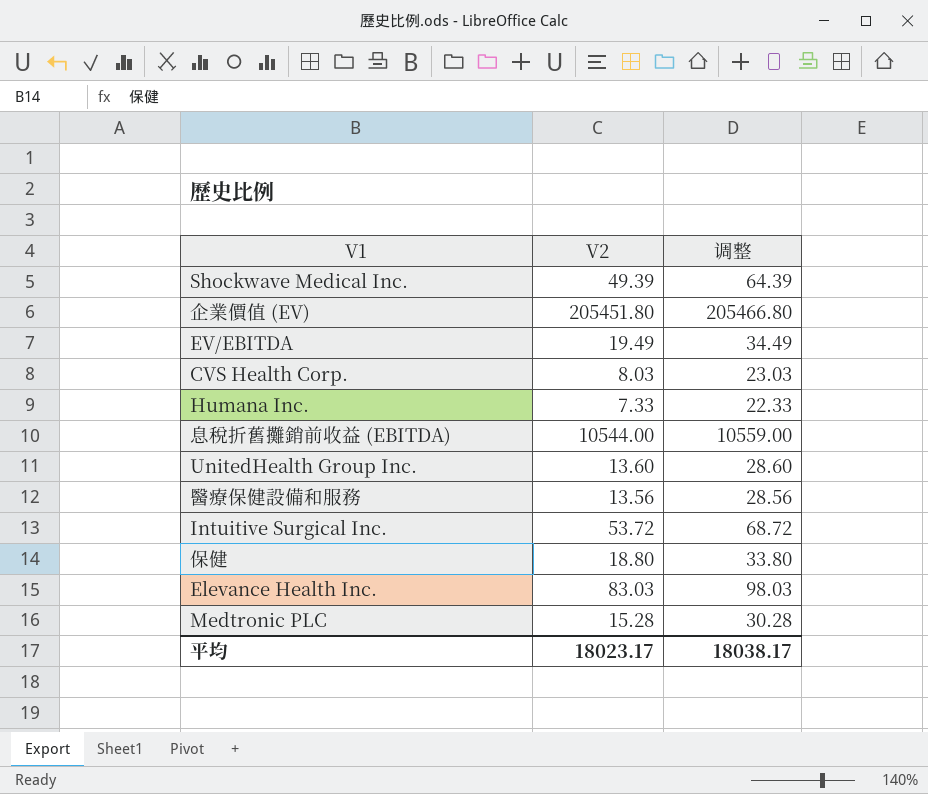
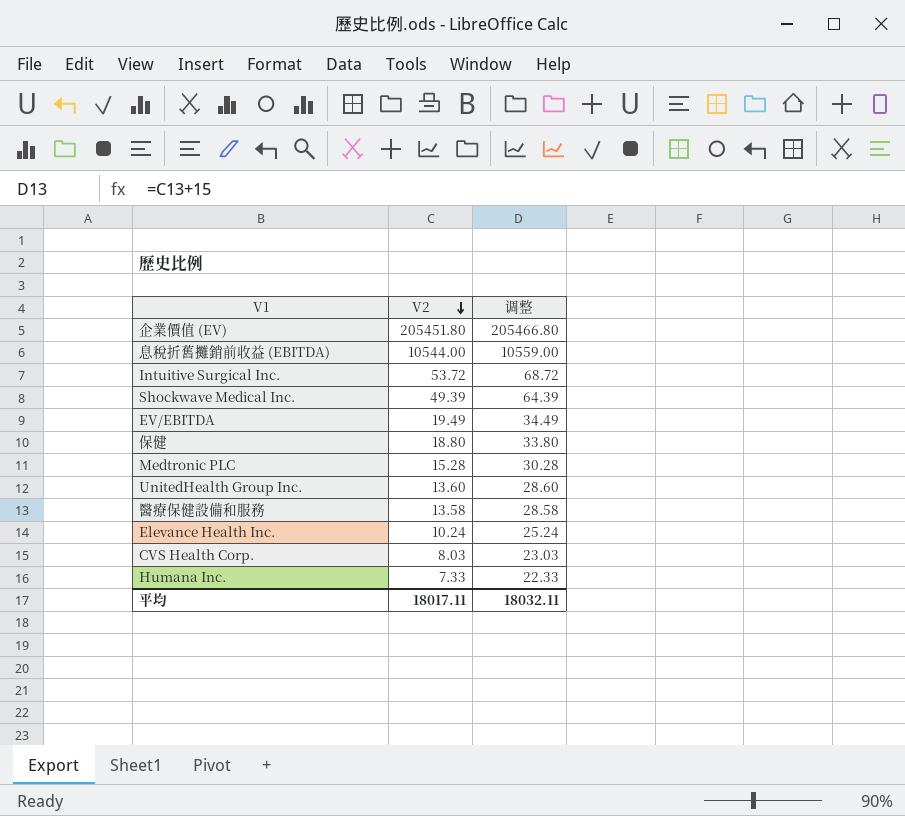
row order: none -> V2 descending
醫療保健設備和服務 | V2: 13.56 -> 13.58
醫療保健設備和服務 | 调整: 28.56 -> 28.58
Elevance Health Inc. | V2: 83.03 -> 10.24
Elevance Health Inc. | 调整: 98.03 -> 25.24
平均 | V2: 18023.17 -> 18017.11
平均 | 调整: 18038.17 -> 18032.11

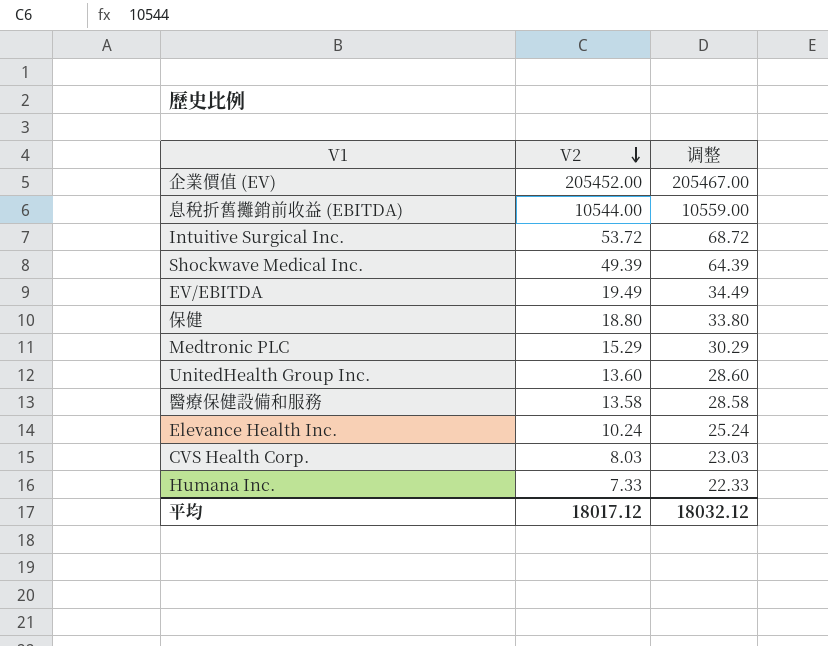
企業價值 (EV) | V2: 205451.80 -> 205452.00
企業價值 (EV) | 调整: 205466.80 -> 205467.00
Medtronic PLC | V2: 15.28 -> 15.29
Medtronic PLC | 调整: 30.28 -> 30.29
平均 | V2: 18017.11 -> 18017.12
平均 | 调整: 18032.11 -> 18032.12

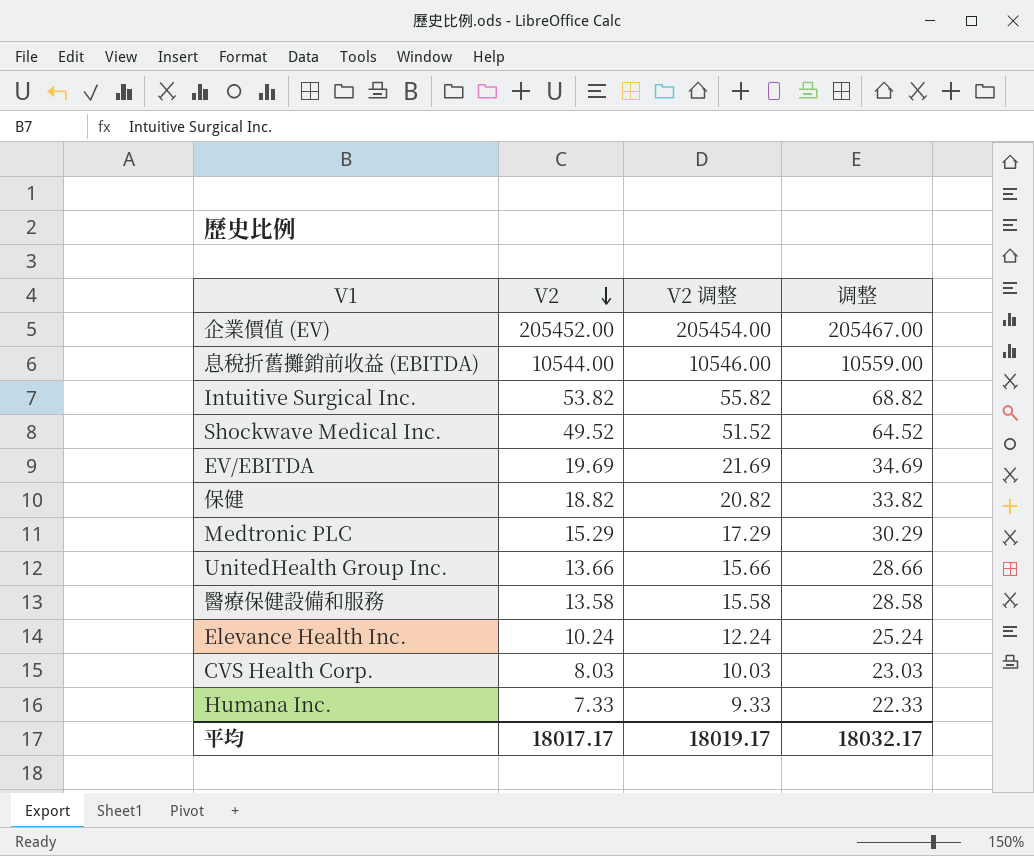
column V2 调整 | formula: none -> [V2] + 2
Intuitive Surgical Inc. | V2: 53.72 -> 53.82
Intuitive Surgical Inc. | 调整: 68.72 -> 68.82
Shockwave Medical Inc. | V2: 49.39 -> 49.52
Shockwave Medical Inc. | 调整: 64.39 -> 64.52
EV/EBITDA | V2: 19.49 -> 19.69
EV/EBITDA | 调整: 34.49 -> 34.69
保健 | V2: 18.80 -> 18.82
保健 | 调整: 33.80 -> 33.82
UnitedHealth Group Inc. | V2: 13.60 -> 13.66
UnitedHealth Group Inc. | 调整: 28.60 -> 28.66
平均 | V2: 18017.12 -> 18017.17
平均 | 调整: 18032.12 -> 18032.17

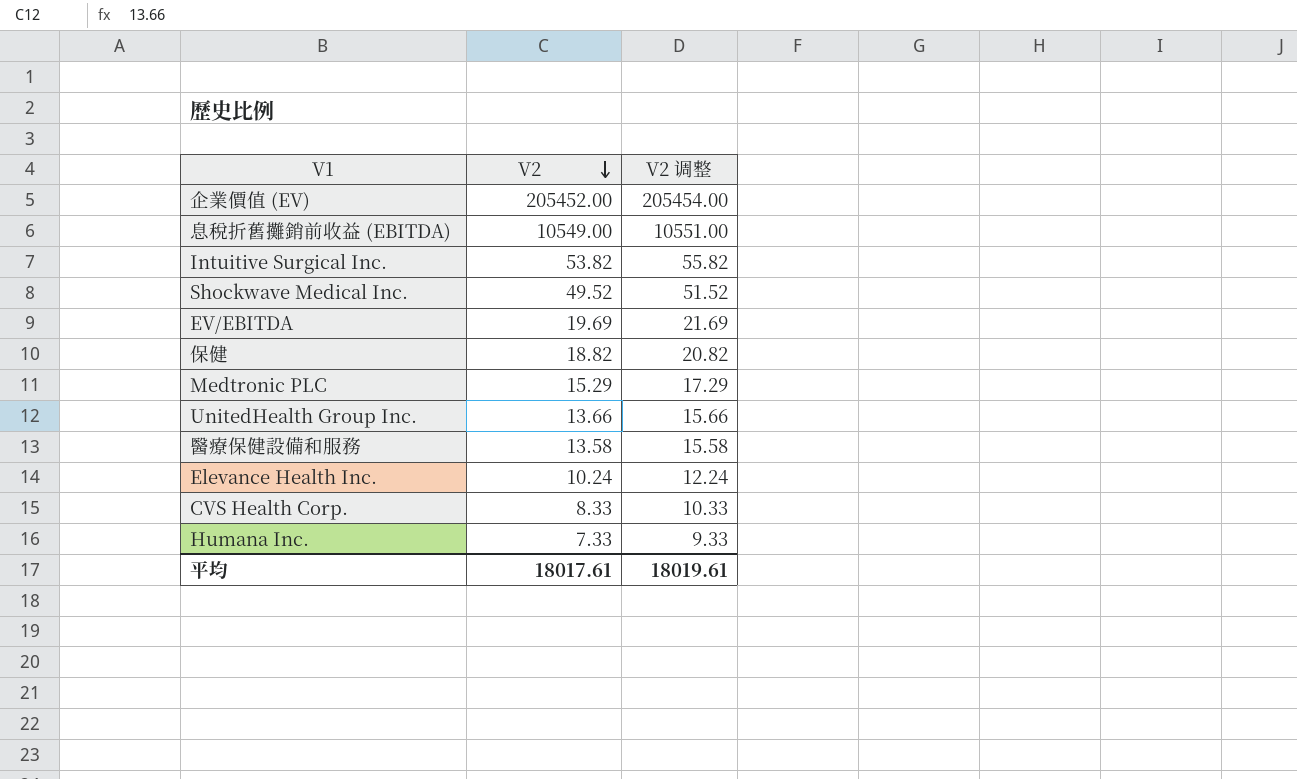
column 调整 | formula: [V2] + 15 -> none
息稅折舊攤銷前收益 (EBITDA) | V2: 10544.00 -> 10549.00
息稅折舊攤銷前收益 (EBITDA) | V2 调整: 10546.00 -> 10551.00
CVS Health Corp. | V2: 8.03 -> 8.33
CVS Health Corp. | V2 调整: 10.03 -> 10.33
平均 | V2: 18017.17 -> 18017.61
平均 | V2 调整: 18019.17 -> 18019.61

